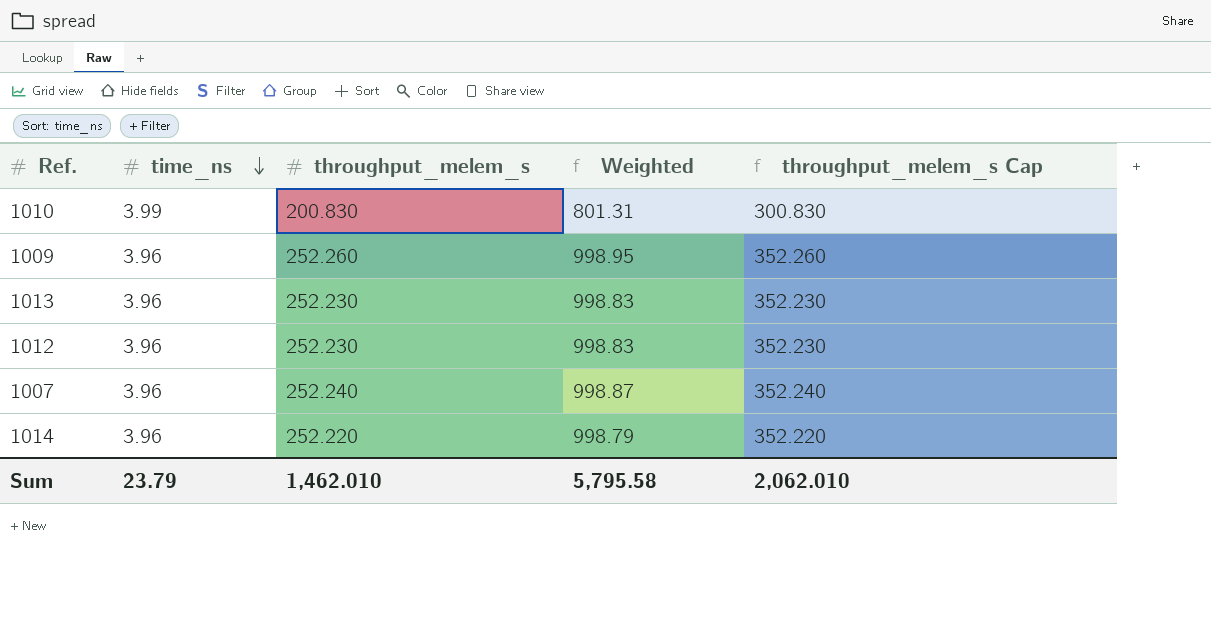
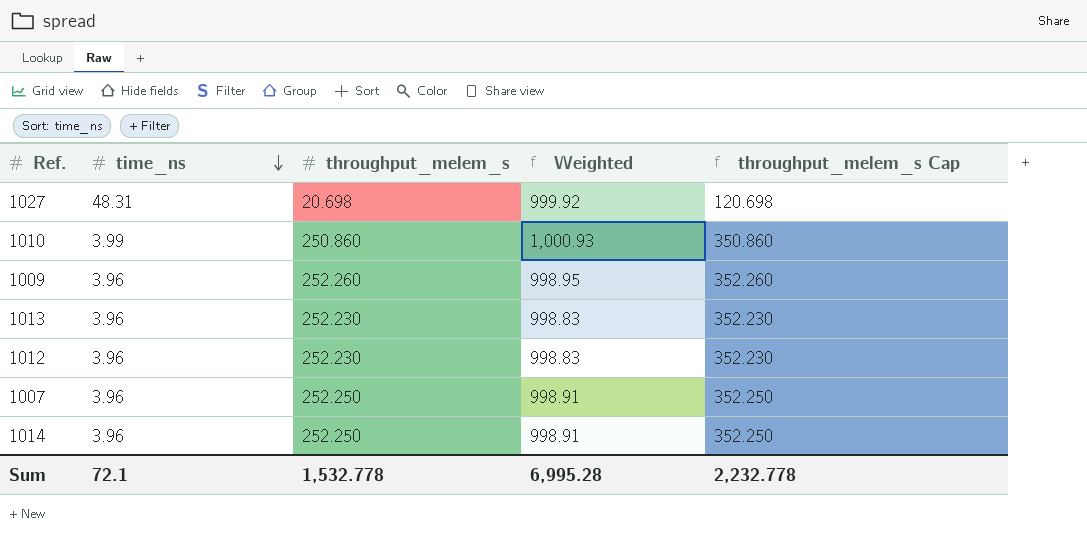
row 1027: none -> 48.31 | 20.698 | 999.92 | 120.698
1010 | throughput_melem_s: 200.830 -> 250.860
1010 | Weighted: 801.31 -> 1,000.93
1010 | throughput_melem_s Cap: 300.830 -> 350.860
1007 | throughput_melem_s: 252.240 -> 252.250
1007 | Weighted: 998.87 -> 998.91
1007 | throughput_melem_s Cap: 352.240 -> 352.250
1014 | throughput_melem_s: 252.220 -> 252.250
1014 | Weighted: 998.79 -> 998.91
1014 | throughput_melem_s Cap: 352.220 -> 352.250
Sum | time_ns: 23.79 -> 72.1
Sum | throughput_melem_s: 1,462.010 -> 1,532.778
Sum | Weighted: 5,795.58 -> 6,995.28
Sum | throughput_melem_s Cap: 2,062.010 -> 2,232.778

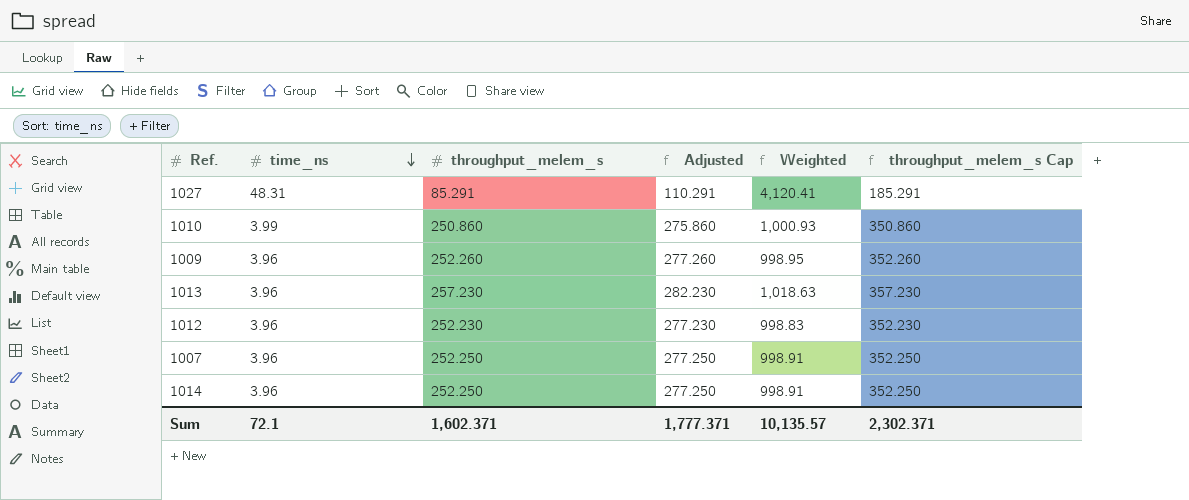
column Adjusted | formula: none -> [throughput_melem_s] + 25
1027 | throughput_melem_s: 20.698 -> 85.291
1027 | Weighted: 999.92 -> 4,120.41
1027 | throughput_melem_s Cap: 120.698 -> 185.291
1013 | throughput_melem_s: 252.230 -> 257.230
1013 | Weighted: 998.83 -> 1,018.63
1013 | throughput_melem_s Cap: 352.230 -> 357.230
Sum | throughput_melem_s: 1,532.778 -> 1,602.371
Sum | Weighted: 6,995.28 -> 10,135.57
Sum | throughput_melem_s Cap: 2,232.778 -> 2,302.371

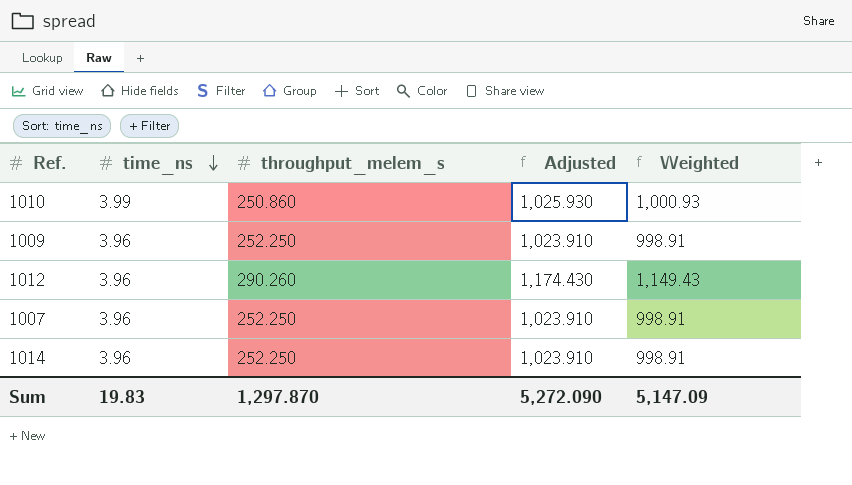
column throughput_melem_s Cap | formula: [throughput_melem_s] + 100 -> none
column Adjusted | formula: [throughput_melem_s] + 25 -> [Weighted] + 25
row 1027: 48.31 | 85.291 | 110.291 | 4,120.41 | 185.291 -> none
row 1013: 3.96 | 257.230 | 282.230 | 1,018.63 | 357.230 -> none
1009 | throughput_melem_s: 252.260 -> 252.250
1009 | Weighted: 998.95 -> 998.91
1012 | throughput_melem_s: 252.230 -> 290.260
1012 | Weighted: 998.83 -> 1,149.43
Sum | time_ns: 72.1 -> 19.83
Sum | throughput_melem_s: 1,602.371 -> 1,297.870
Sum | Adjusted: 1,777.371 -> 5,272.090
Sum | Weighted: 10,135.57 -> 5,147.09

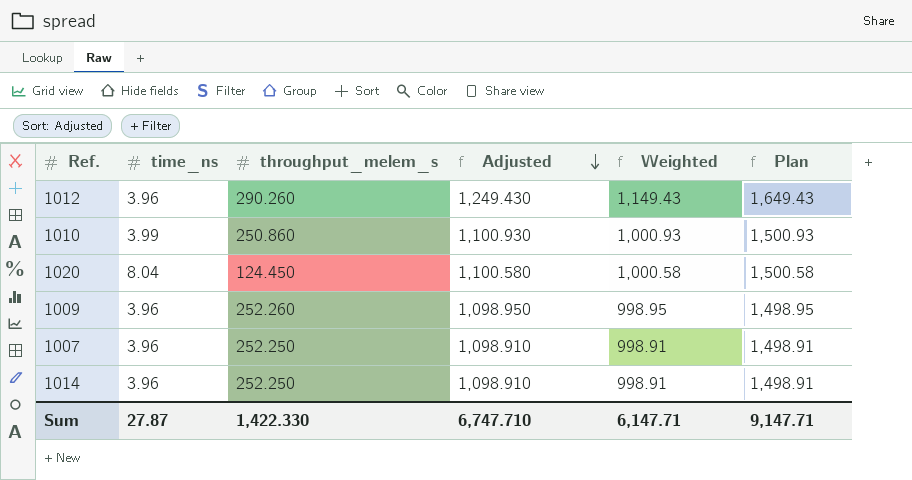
row order: time_ns descending -> Adjusted descending
column Adjusted | formula: [Weighted] + 25 -> [Weighted] + 100
column Plan | formula: none -> [Weighted] + 500
row 1020: none -> 8.04 | 124.450 | 1,100.580 | 1,000.58 | 1,500.58
1009 | throughput_melem_s: 252.250 -> 252.260
1009 | Weighted: 998.91 -> 998.95
Sum | time_ns: 19.83 -> 27.87
Sum | throughput_melem_s: 1,297.870 -> 1,422.330
Sum | Adjusted: 5,272.090 -> 6,747.710
Sum | Weighted: 5,147.09 -> 6,147.71

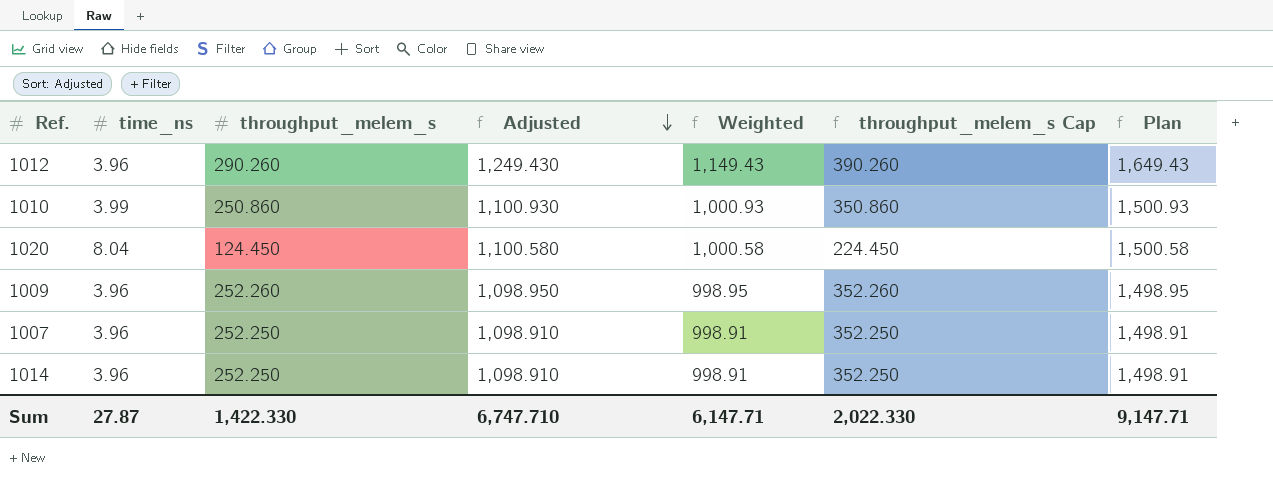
column throughput_melem_s Cap | formula: none -> [throughput_melem_s] + 100

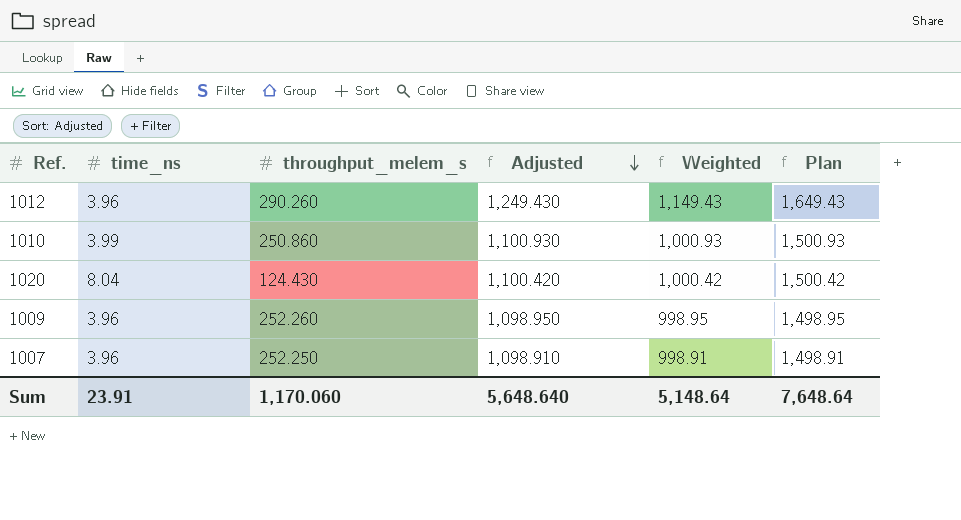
column throughput_melem_s Cap | formula: [throughput_melem_s] + 100 -> none
row 1014: 3.96 | 252.250 | 1,098.910 | 998.91 | 352.250 | 1,498.91 -> none
1020 | throughput_melem_s: 124.450 -> 124.430
1020 | Adjusted: 1,100.580 -> 1,100.420
1020 | Weighted: 1,000.58 -> 1,000.42
1020 | Plan: 1,500.58 -> 1,500.42
Sum | time_ns: 27.87 -> 23.91
Sum | throughput_melem_s: 1,422.330 -> 1,170.060
Sum | Adjusted: 6,747.710 -> 5,648.640
Sum | Weighted: 6,147.71 -> 5,148.64
Sum | Plan: 9,147.71 -> 7,648.64

